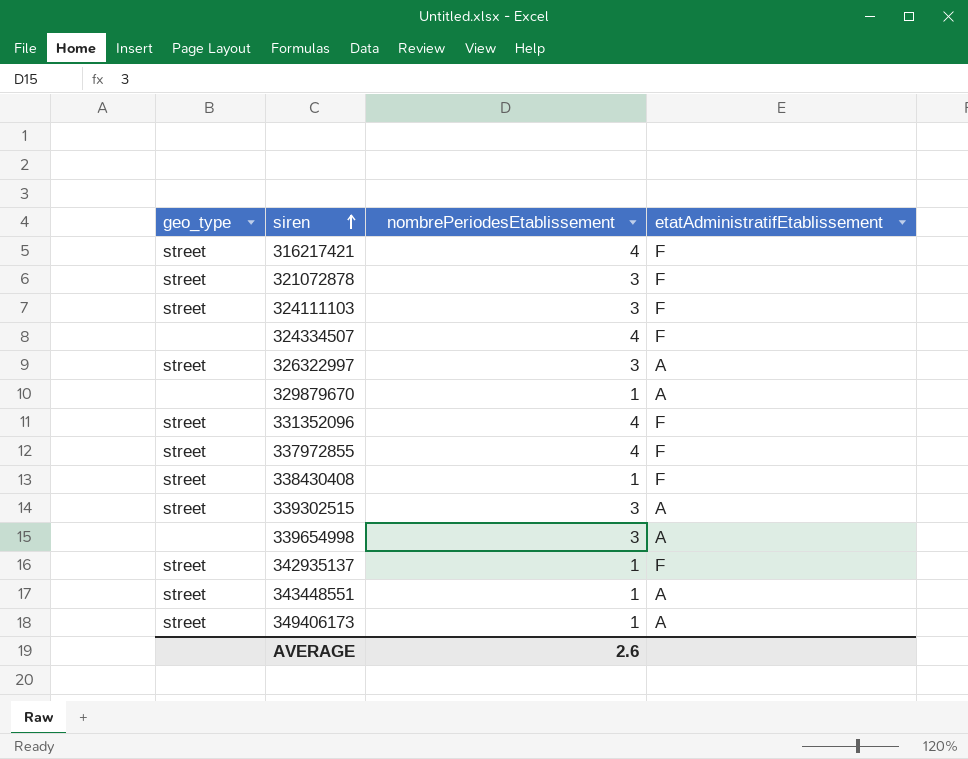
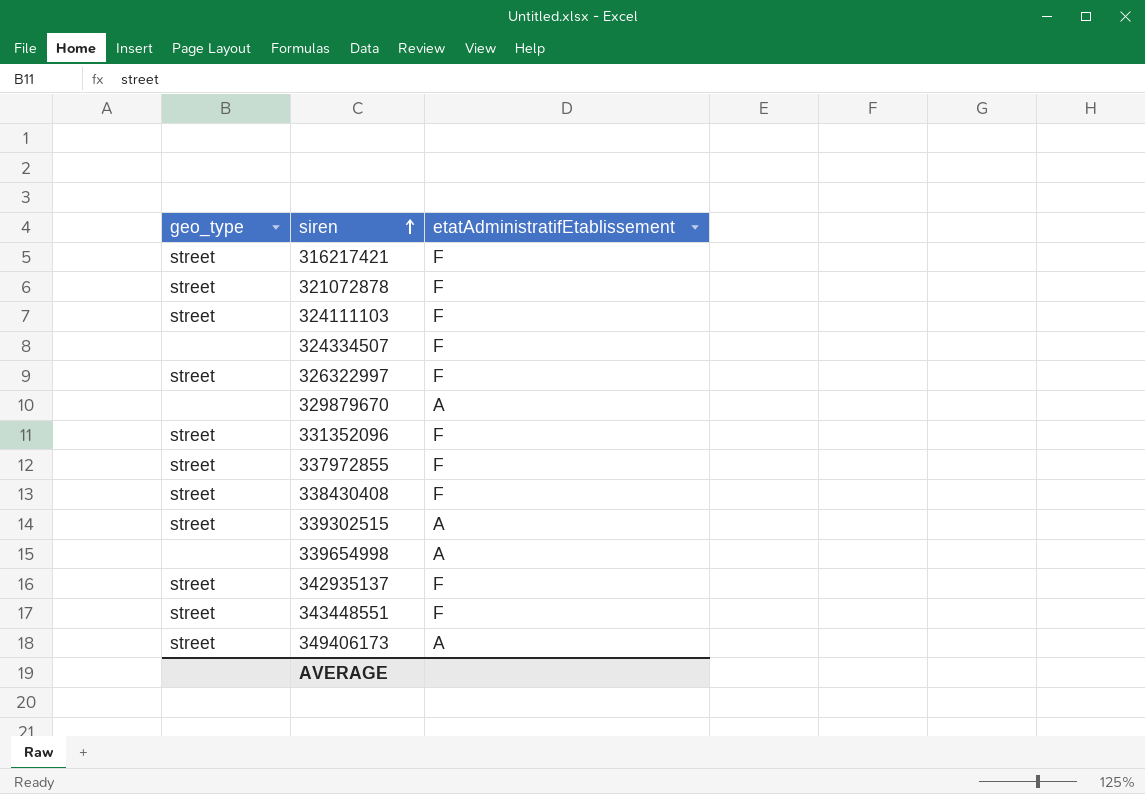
column nombrePeriodesEtablissement | position: 3 -> none
326322997 | etatAdministratifEtablissement: A -> F
343448551 | etatAdministratifEtablissement: A -> F

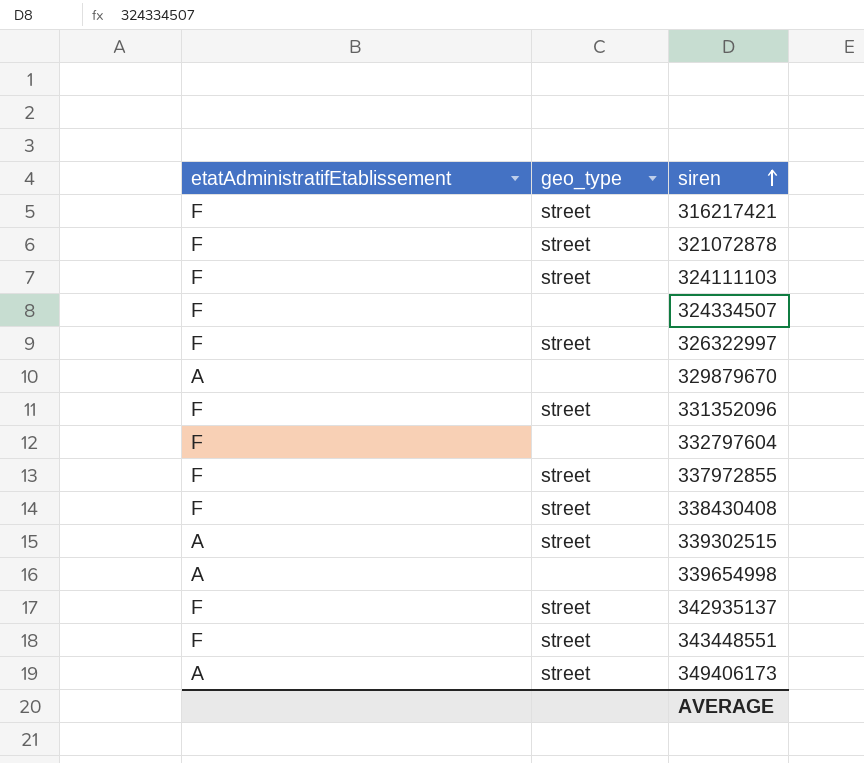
column etatAdministratifEtablissement | position: 3 -> 1
row 332797604: none -> F | none

